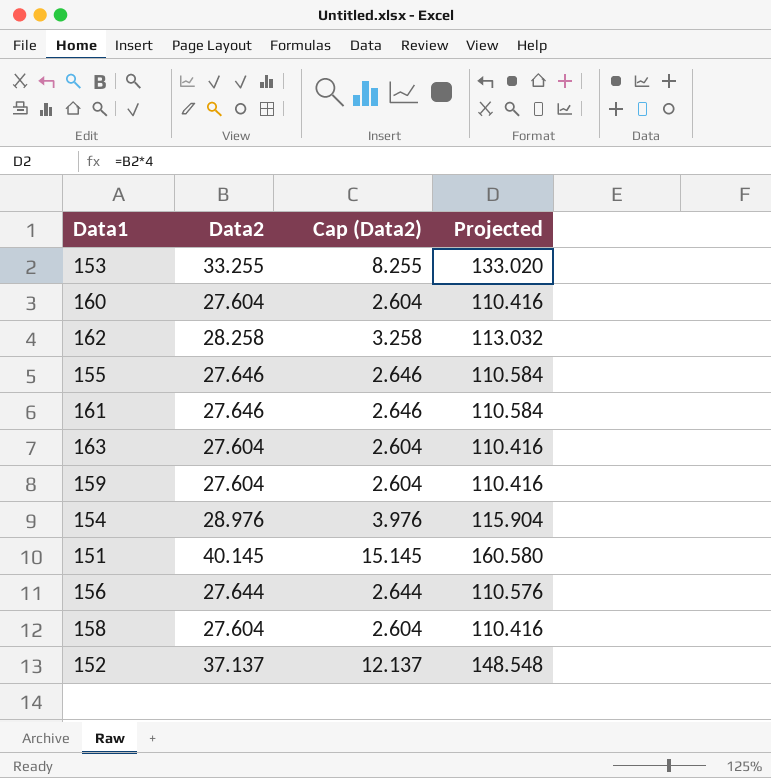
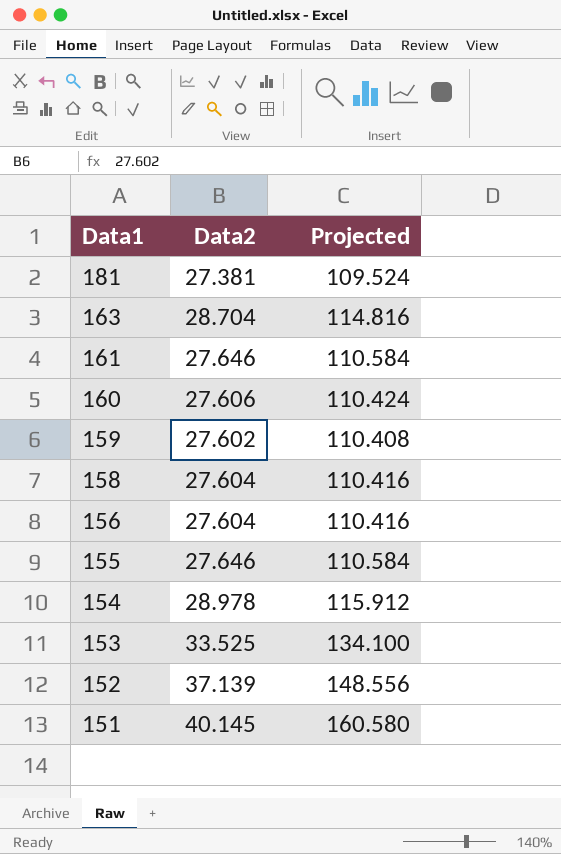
row order: none -> Data1 descending
column Cap (Data2) | formula: [Data2] - 25 -> none
row 162: 28.258 | 3.258 | 113.032 -> none
row 181: none -> 27.381 | 109.524
163 | Data2: 27.604 -> 28.704
163 | Projected: 110.416 -> 114.816
160 | Data2: 27.604 -> 27.606
160 | Projected: 110.416 -> 110.424
159 | Data2: 27.604 -> 27.602
159 | Projected: 110.416 -> 110.408
156 | Data2: 27.644 -> 27.604
156 | Projected: 110.576 -> 110.416
154 | Data2: 28.976 -> 28.978
154 | Projected: 115.904 -> 115.912
153 | Data2: 33.255 -> 33.525
153 | Projected: 133.020 -> 134.100
152 | Data2: 37.137 -> 37.139
152 | Projected: 148.548 -> 148.556

